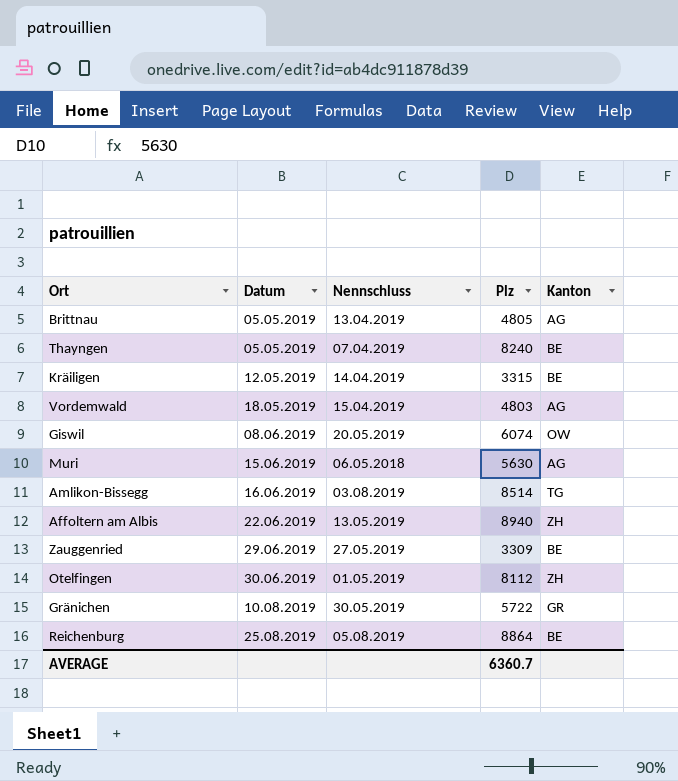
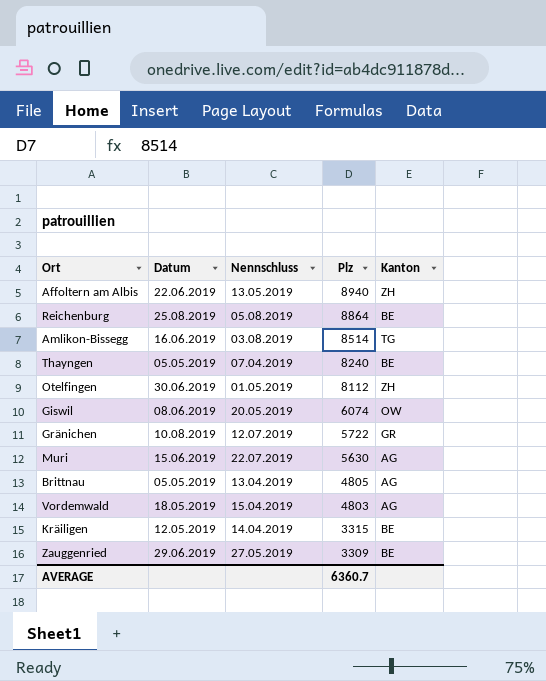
row order: Datum ascending -> Plz descending
Gränichen | Nennschluss: 30.05.2019 -> 12.07.2019
Muri | Nennschluss: 06.05.2018 -> 22.07.2019

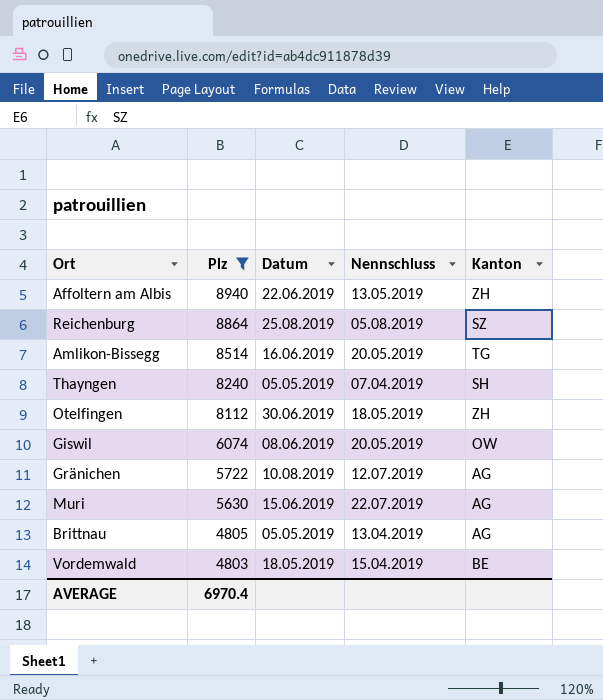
filter: none -> Plz >= 4803
column Plz | position: 4 -> 2
Reichenburg | Kanton: BE -> SZ
Amlikon-Bissegg | Nennschluss: 03.08.2019 -> 20.05.2019
Thayngen | Kanton: BE -> SH
Otelfingen | Nennschluss: 01.05.2019 -> 18.05.2019
Gränichen | Kanton: GR -> AG
Vordemwald | Kanton: AG -> BE
AVERAGE | Plz: 6360.7 -> 6970.4

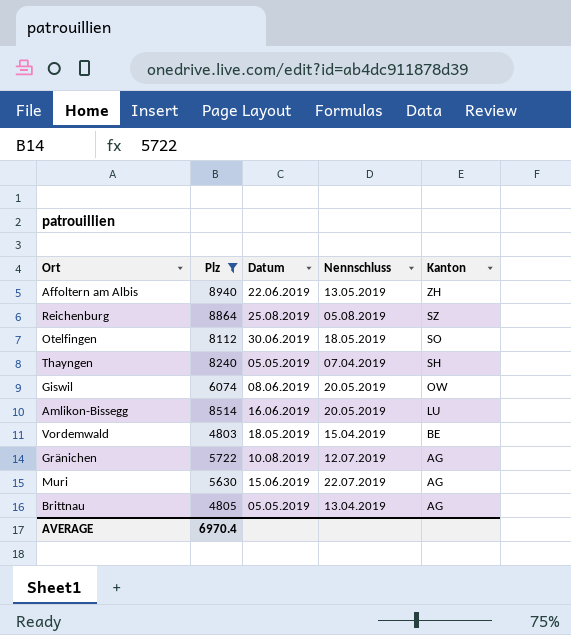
row order: Plz descending -> Kanton descending
Otelfingen | Kanton: ZH -> SO
Amlikon-Bissegg | Kanton: TG -> LU

